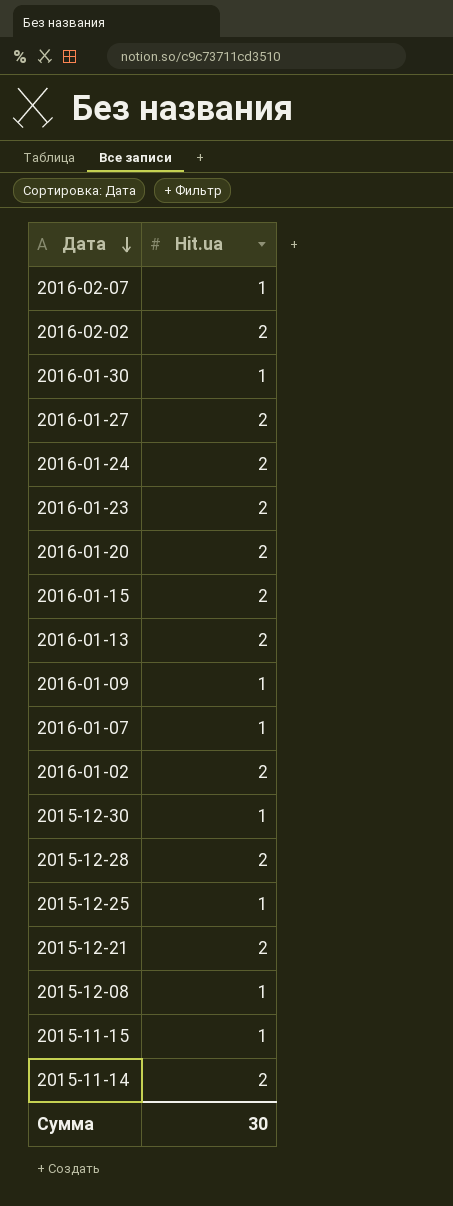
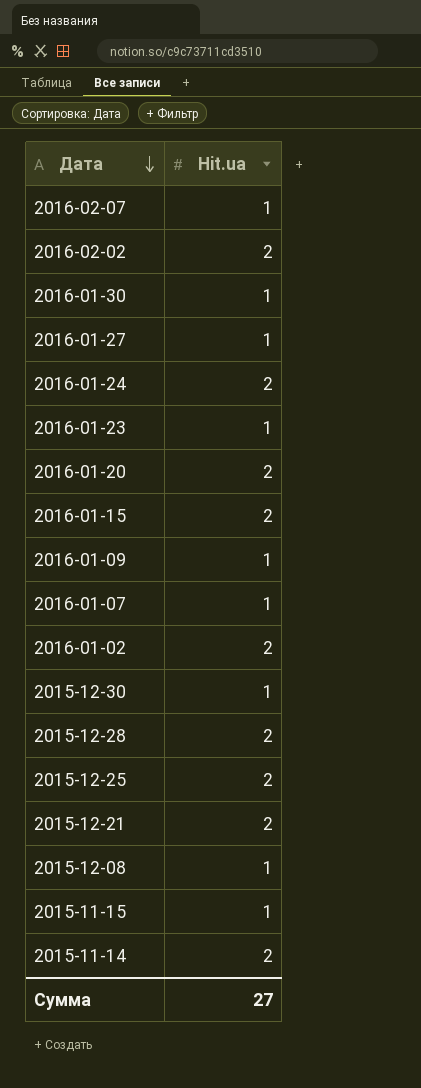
row 2016-01-13: 2 -> none
2016-01-27 | Hit.ua: 2 -> 1
2016-01-23 | Hit.ua: 2 -> 1
2015-12-25 | Hit.ua: 1 -> 2
Сумма | Hit.ua: 30 -> 27

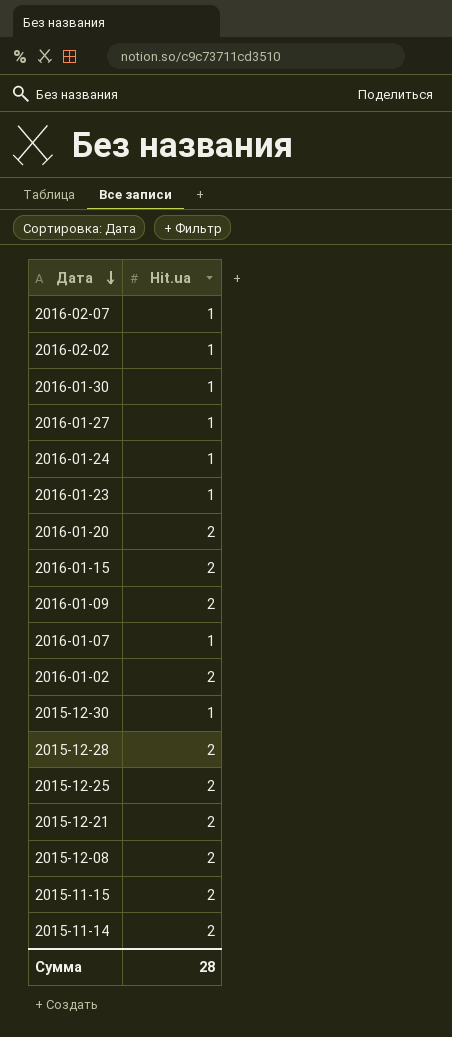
2016-02-02 | Hit.ua: 2 -> 1
2016-01-24 | Hit.ua: 2 -> 1
2016-01-09 | Hit.ua: 1 -> 2
2015-12-08 | Hit.ua: 1 -> 2
2015-11-15 | Hit.ua: 1 -> 2
Сумма | Hit.ua: 27 -> 28

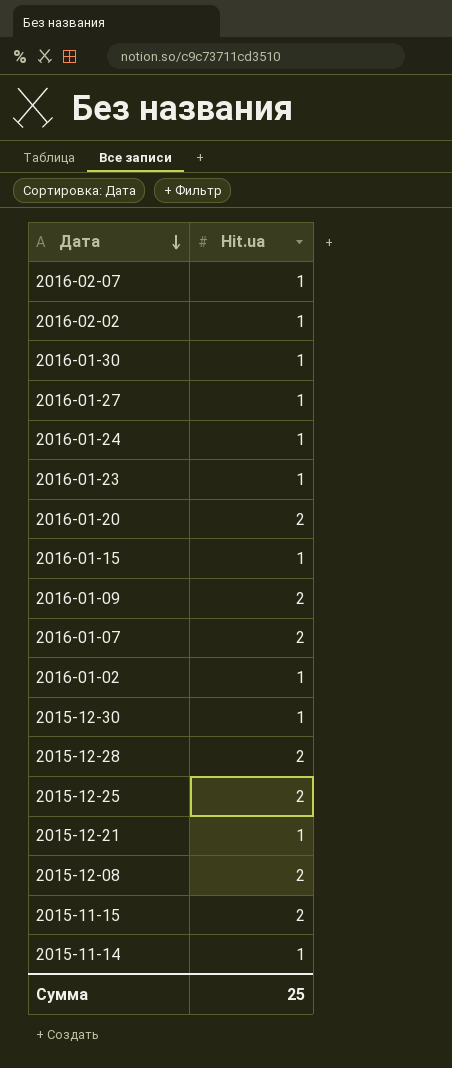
2016-01-15 | Hit.ua: 2 -> 1
2016-01-07 | Hit.ua: 1 -> 2
2016-01-02 | Hit.ua: 2 -> 1
2015-12-21 | Hit.ua: 2 -> 1
2015-11-14 | Hit.ua: 2 -> 1
Сумма | Hit.ua: 28 -> 25

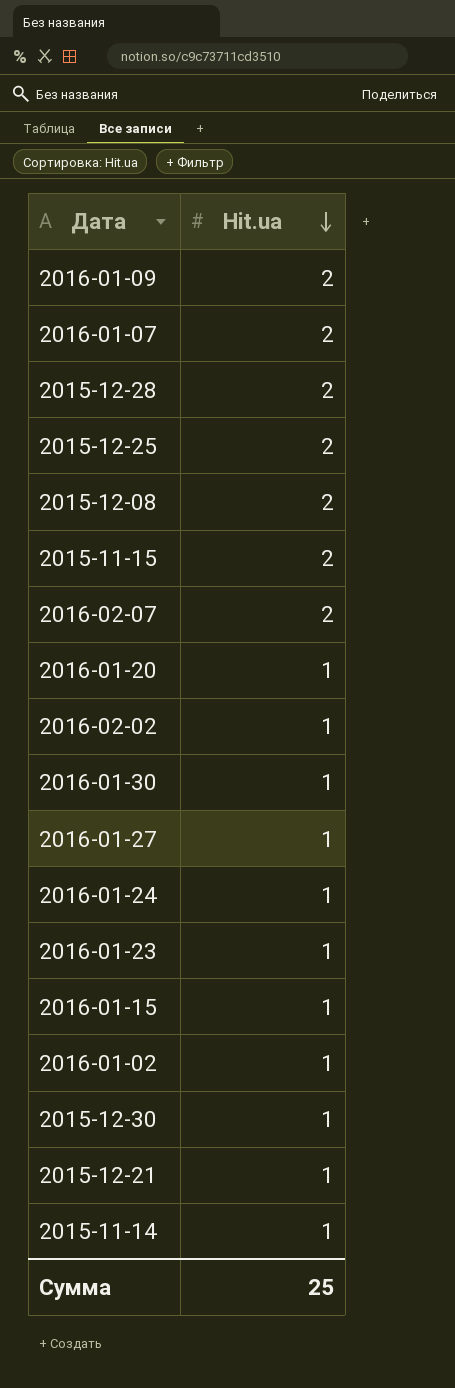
row order: Дата descending -> Hit.ua descending
2016-02-07 | Hit.ua: 1 -> 2
2016-01-20 | Hit.ua: 2 -> 1

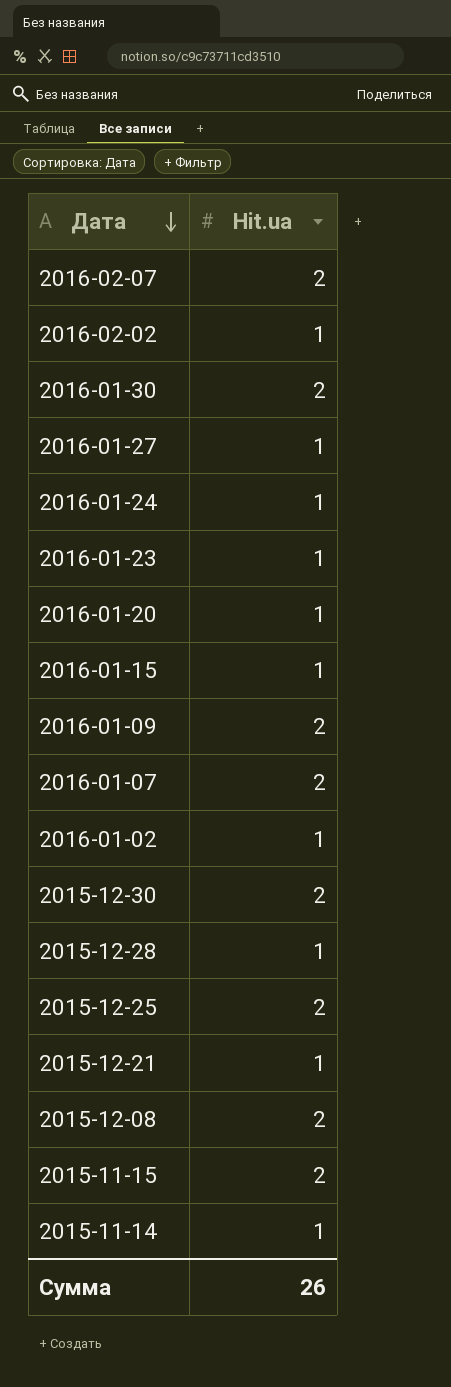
row order: Hit.ua descending -> Дата descending
2016-01-30 | Hit.ua: 1 -> 2
2015-12-30 | Hit.ua: 1 -> 2
2015-12-28 | Hit.ua: 2 -> 1
Сумма | Hit.ua: 25 -> 26

